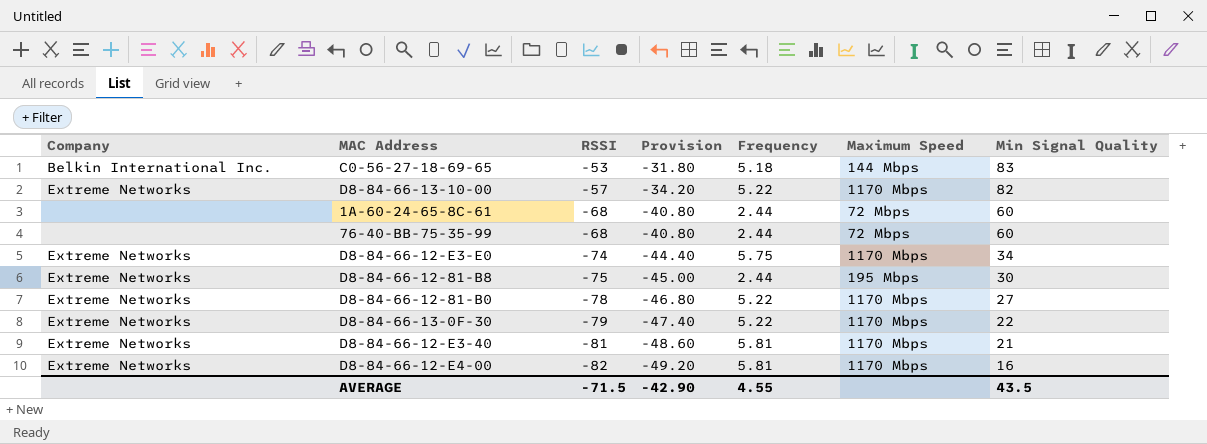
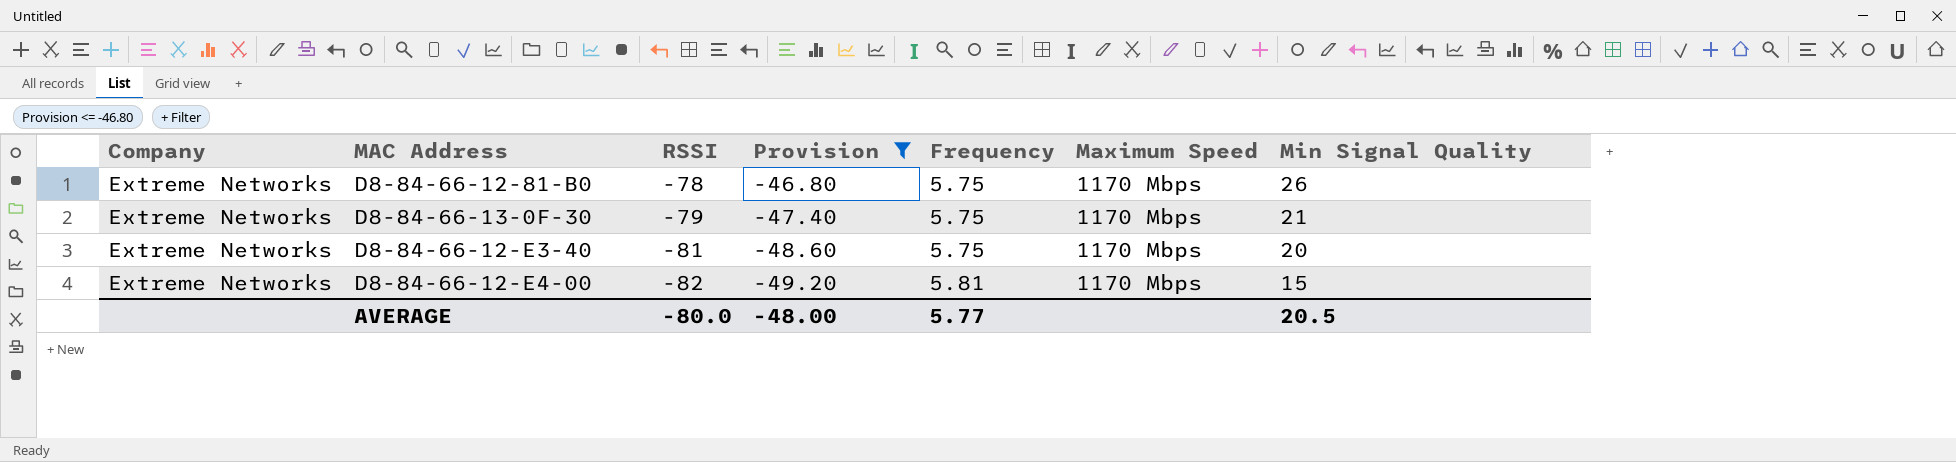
filter: none -> Provision <= -46.80
D8-84-66-12-81-B0 | Frequency: 5.22 -> 5.75
D8-84-66-12-81-B0 | Min Signal Quality: 27 -> 26
D8-84-66-13-0F-30 | Frequency: 5.22 -> 5.75
D8-84-66-13-0F-30 | Min Signal Quality: 22 -> 21
D8-84-66-12-E3-40 | Frequency: 5.81 -> 5.75
D8-84-66-12-E3-40 | Min Signal Quality: 21 -> 20
D8-84-66-12-E4-00 | Min Signal Quality: 16 -> 15
AVERAGE | RSSI: -71.5 -> -80.0
AVERAGE | Provision: -42.90 -> -48.00
AVERAGE | Frequency: 4.55 -> 5.77
AVERAGE | Min Signal Quality: 43.5 -> 20.5

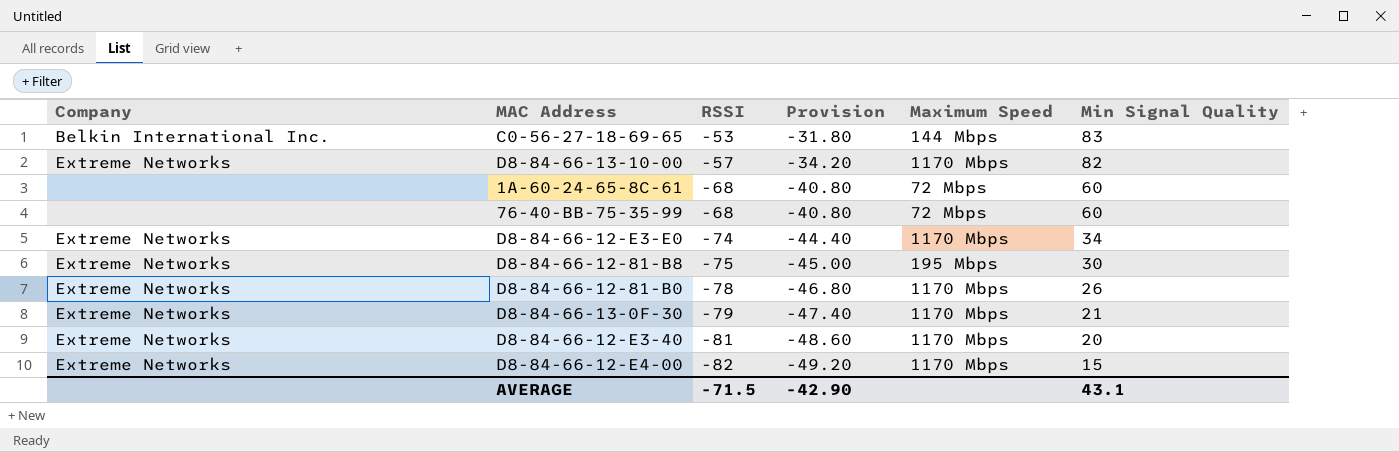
filter: Provision <= -46.80 -> none
column Frequency | position: 5 -> none
AVERAGE | RSSI: -80.0 -> -71.5
AVERAGE | Provision: -48.00 -> -42.90
AVERAGE | Min Signal Quality: 20.5 -> 43.1

